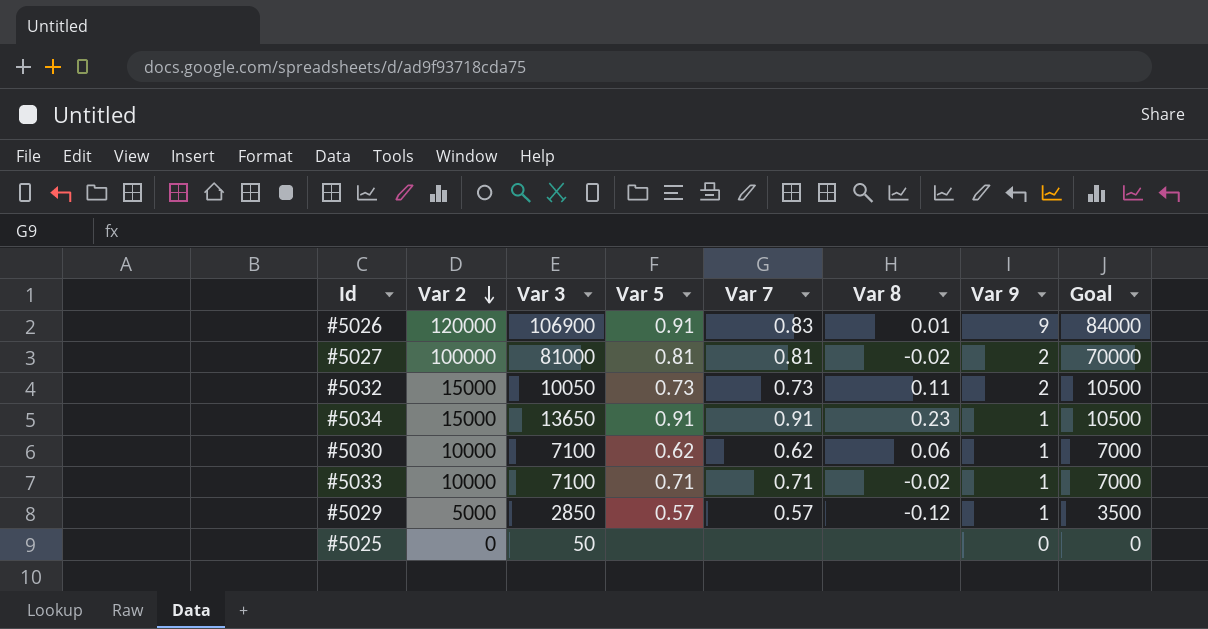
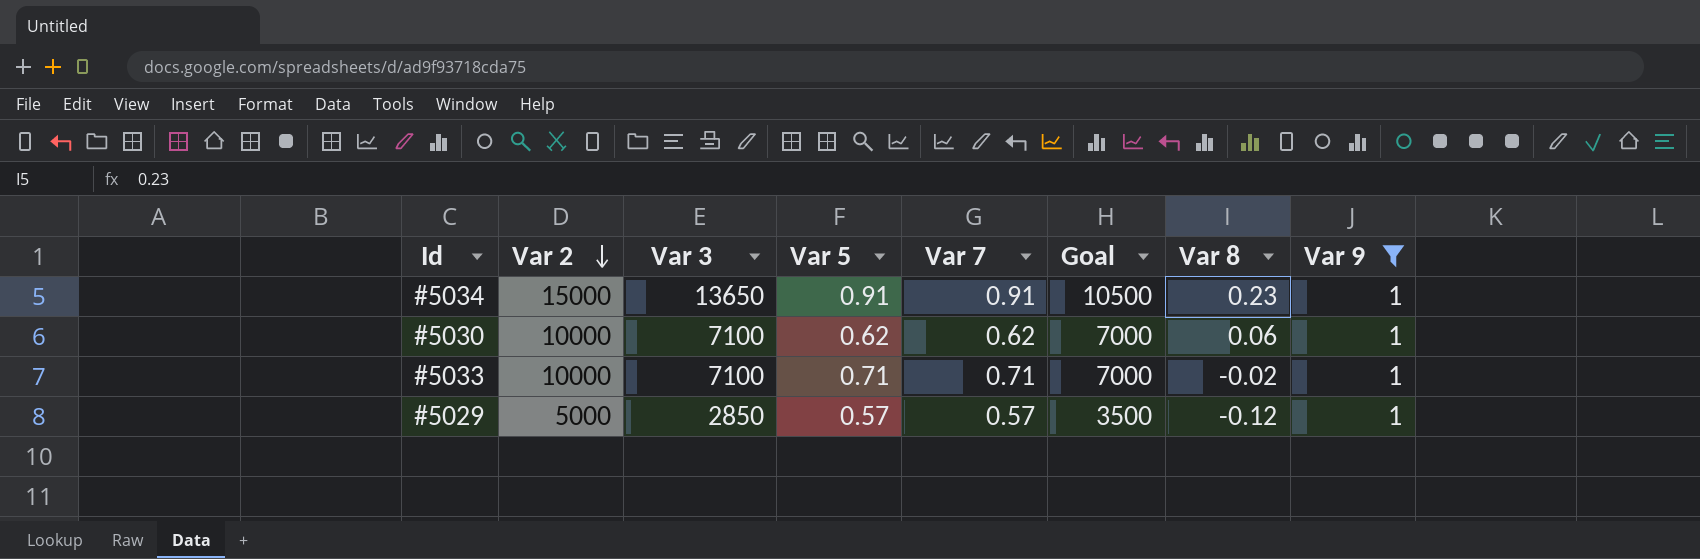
filter: none -> Var 9 = 1
column Goal | position: 8 -> 6

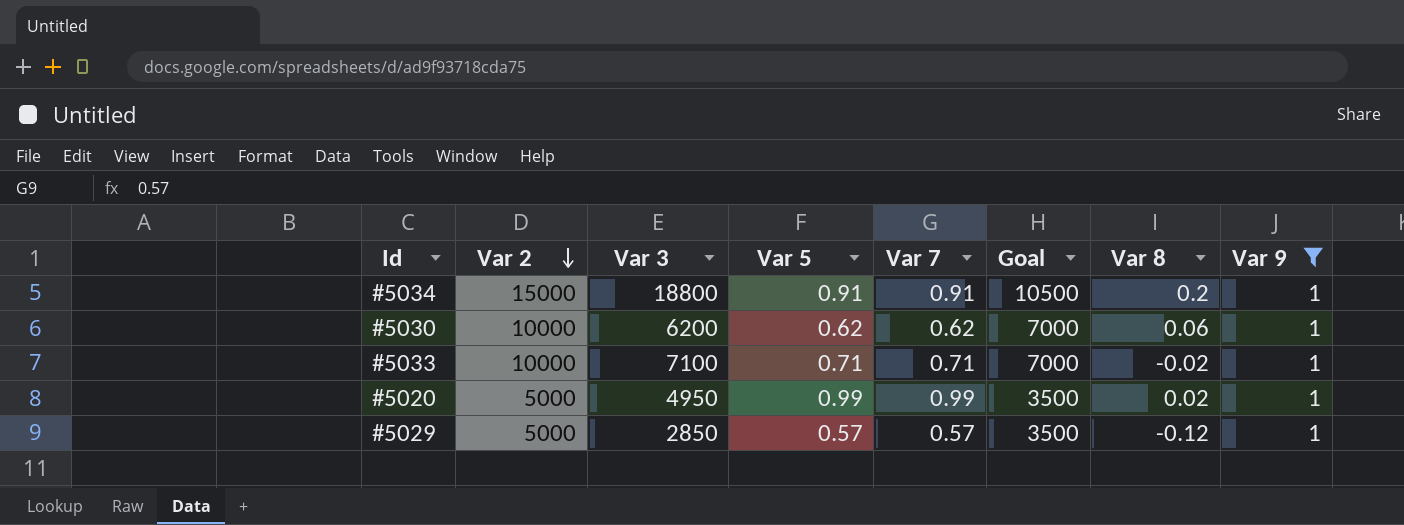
#5034 | Var 3: 13650 -> 18800
#5034 | Var 8: 0.23 -> 0.2
#5030 | Var 3: 7100 -> 6200
row #5020: none -> 5000 | 4950 | 0.99 | 0.99 | 3500 | 0.02 | 1

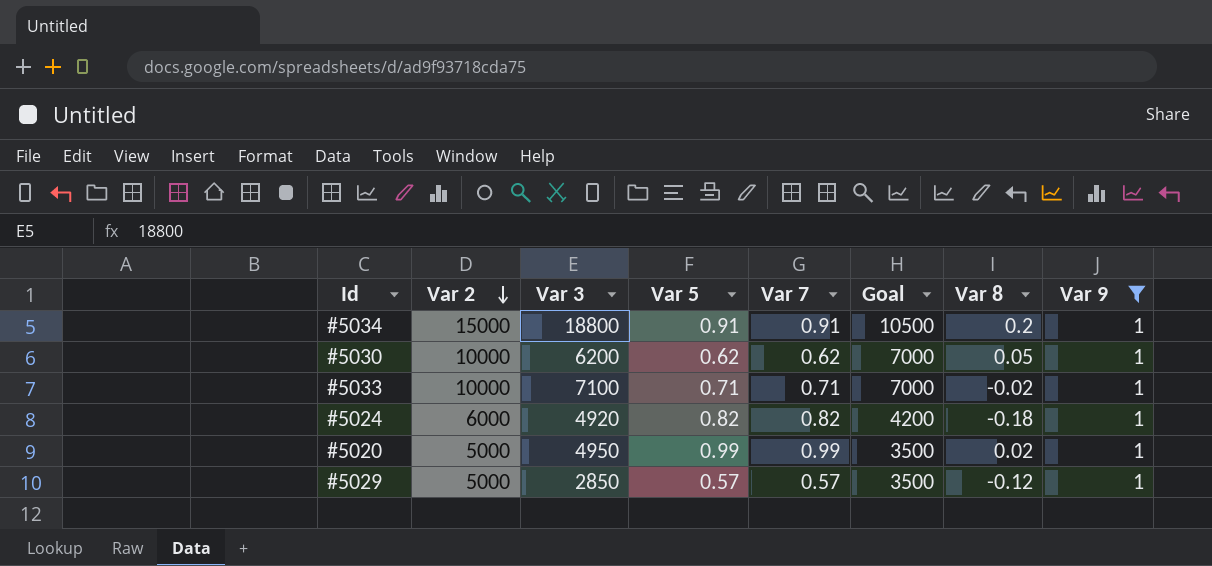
#5030 | Var 8: 0.06 -> 0.05
row #5024: none -> 6000 | 4920 | 0.82 | 0.82 | 4200 | -0.18 | 1

